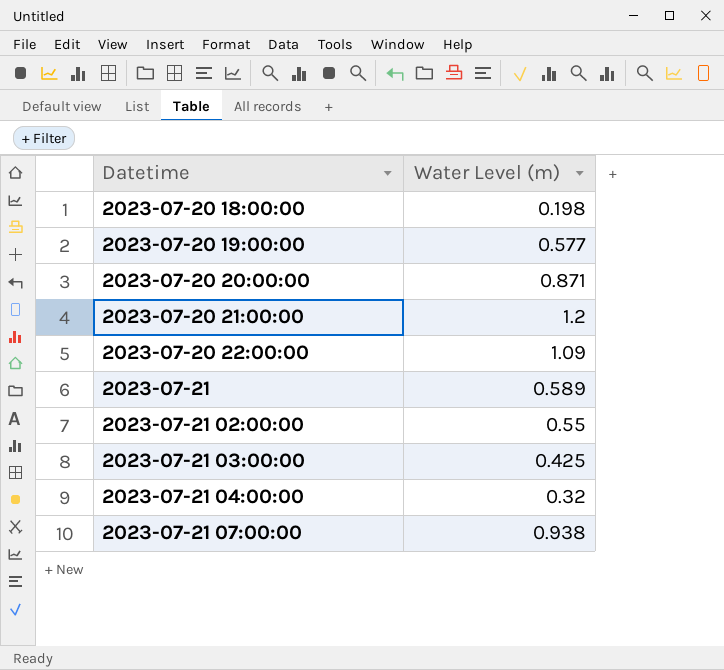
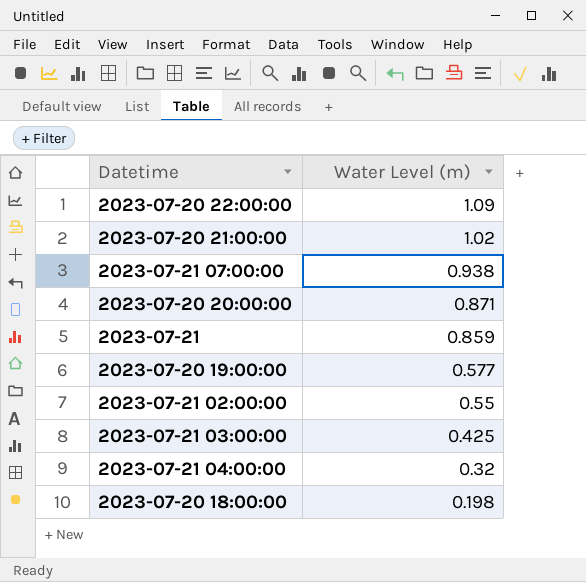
row order: Datetime ascending -> Water Level (m) descending
2023-07-20 21:00:00 | Water Level (m): 1.2 -> 1.02
2023-07-21 | Water Level (m): 0.589 -> 0.859

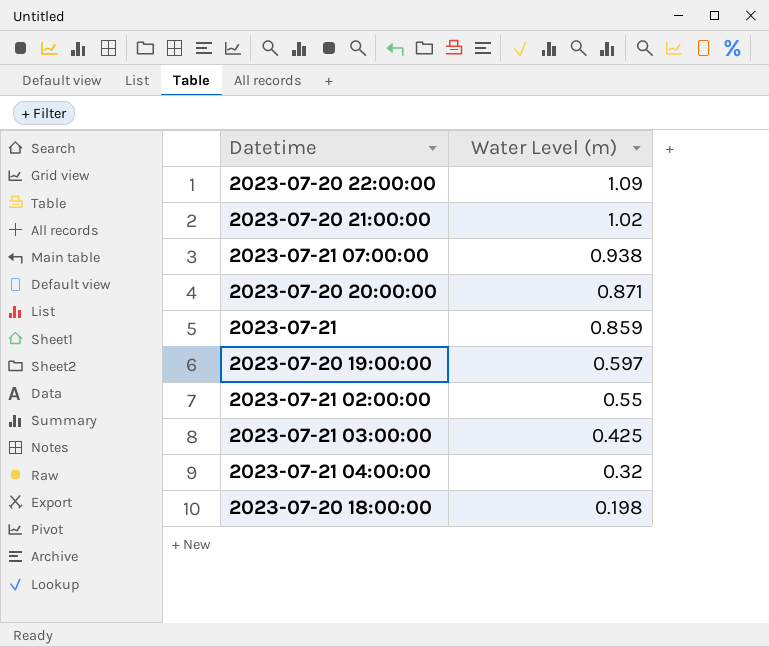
2023-07-20 19:00:00 | Water Level (m): 0.577 -> 0.597

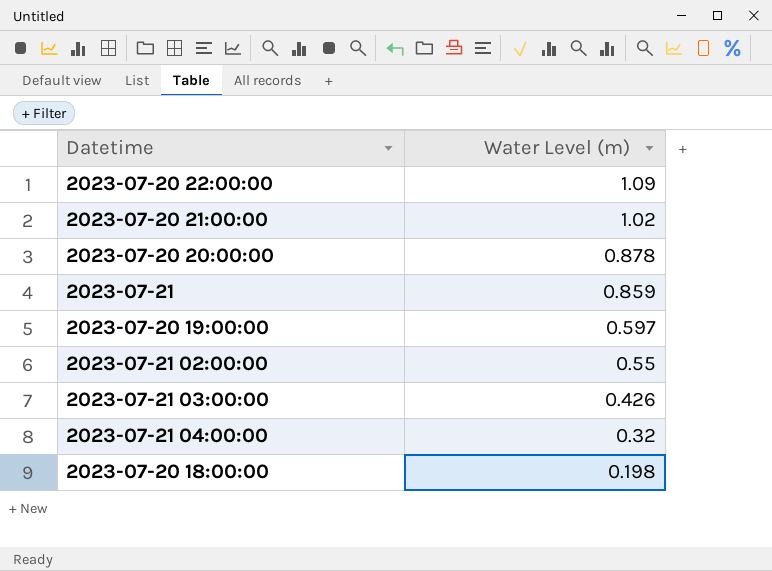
row 2023-07-21 07:00:00: 0.938 -> none
2023-07-20 20:00:00 | Water Level (m): 0.871 -> 0.878
2023-07-21 03:00:00 | Water Level (m): 0.425 -> 0.426

